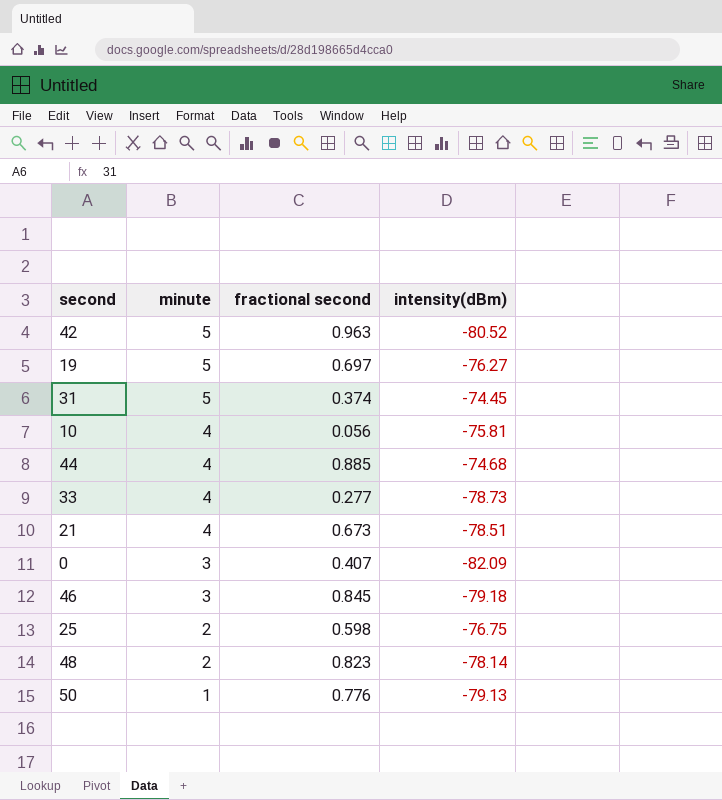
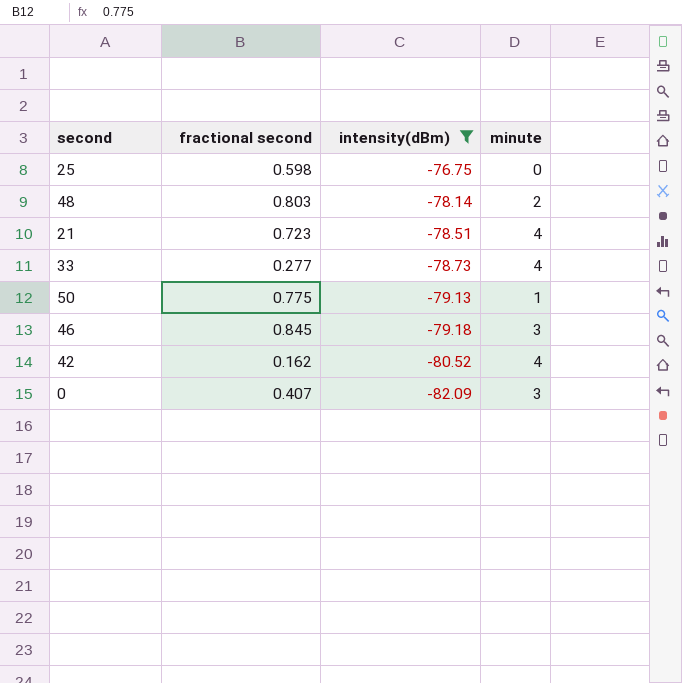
filter: none -> intensity(dBm) <= -76.75
row order: minute descending -> intensity(dBm) descending
column minute | position: 2 -> 4
25 | minute: 2 -> 0
48 | fractional second: 0.823 -> 0.803
21 | fractional second: 0.673 -> 0.723
50 | fractional second: 0.776 -> 0.775
42 | fractional second: 0.963 -> 0.162
42 | minute: 5 -> 4

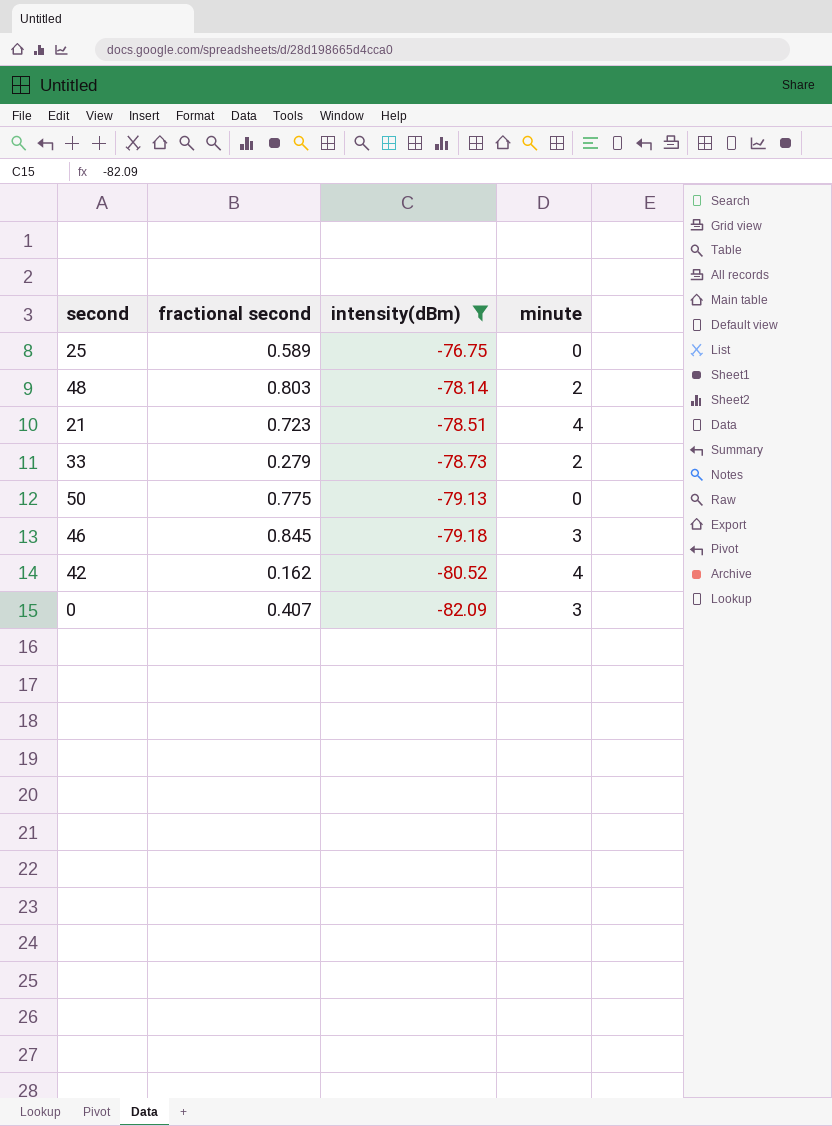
25 | fractional second: 0.598 -> 0.589
33 | fractional second: 0.277 -> 0.279
33 | minute: 4 -> 2
50 | minute: 1 -> 0

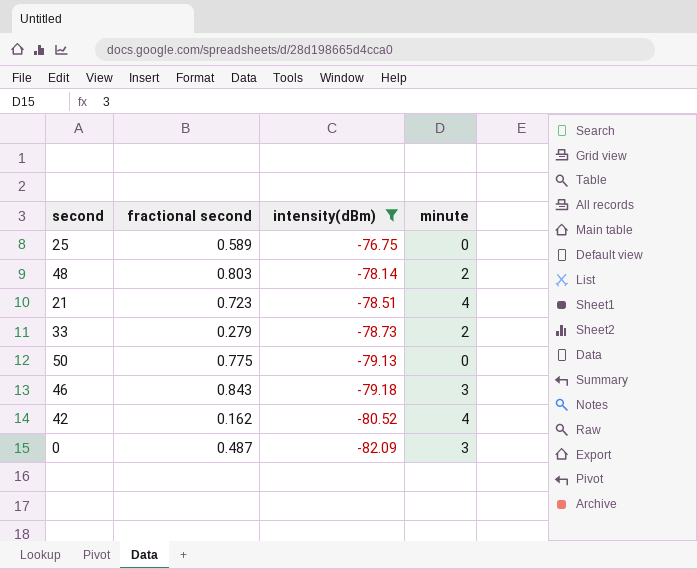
46 | fractional second: 0.845 -> 0.843
0 | fractional second: 0.407 -> 0.487

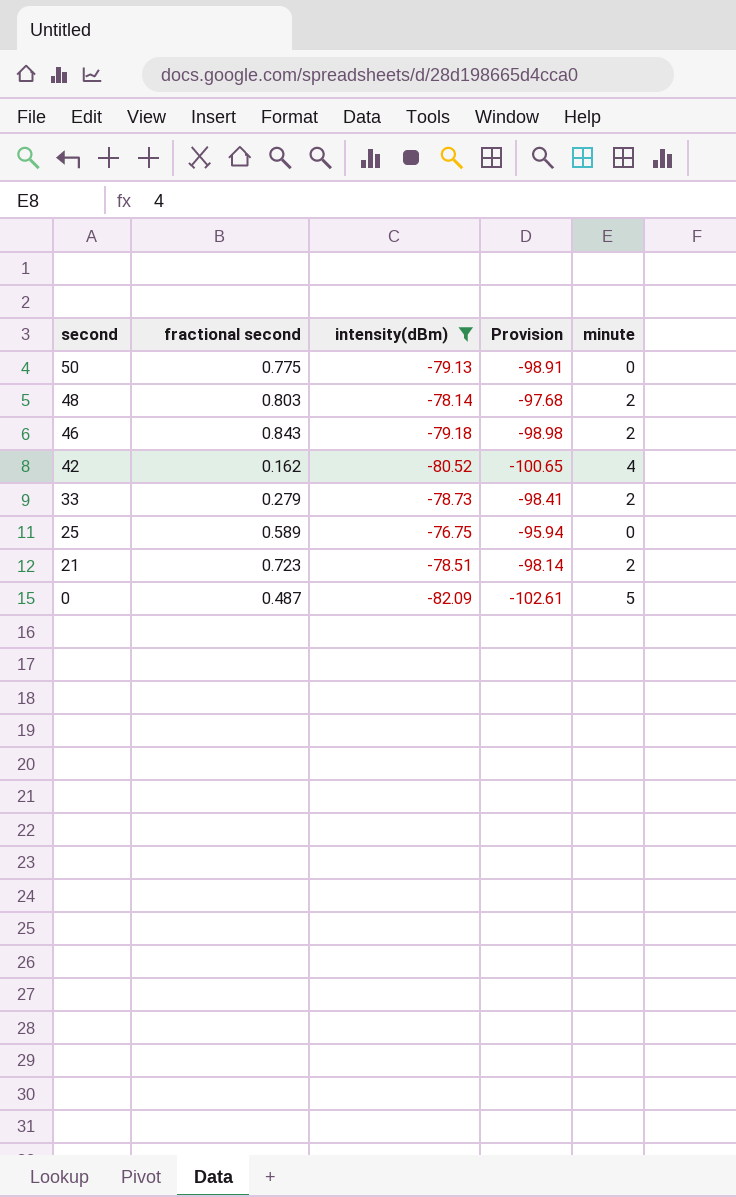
row order: intensity(dBm) descending -> second descending
column Provision | formula: none -> [intensity(dBm)] * 1.25
46 | minute: 3 -> 2
21 | minute: 4 -> 2
0 | minute: 3 -> 5

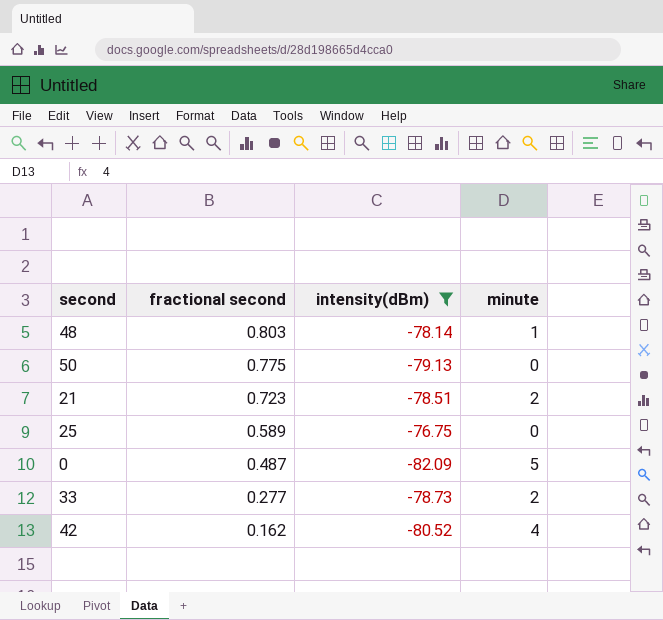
row order: second descending -> fractional second descending
column Provision | formula: [intensity(dBm)] * 1.25 -> none
row 46: 0.843 | -79.18 | -98.98 | 2 -> none
48 | minute: 2 -> 1
33 | fractional second: 0.279 -> 0.277

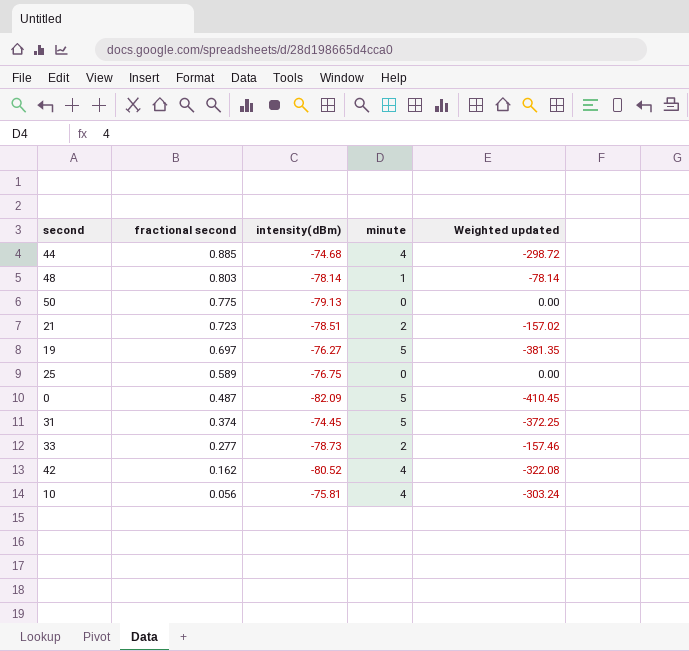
filter: intensity(dBm) <= -76.75 -> none
column Weighted updated | formula: none -> [intensity(dBm)] * [minute]

